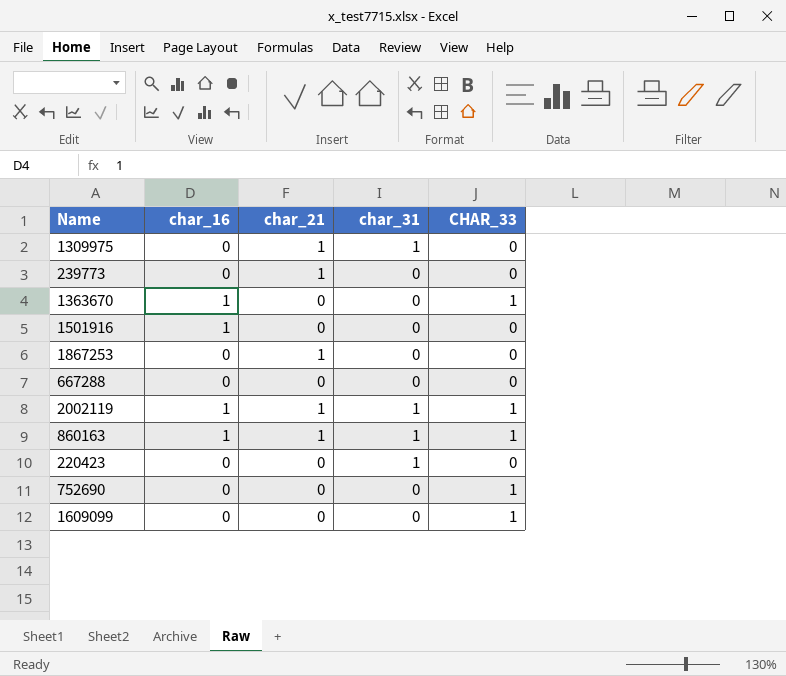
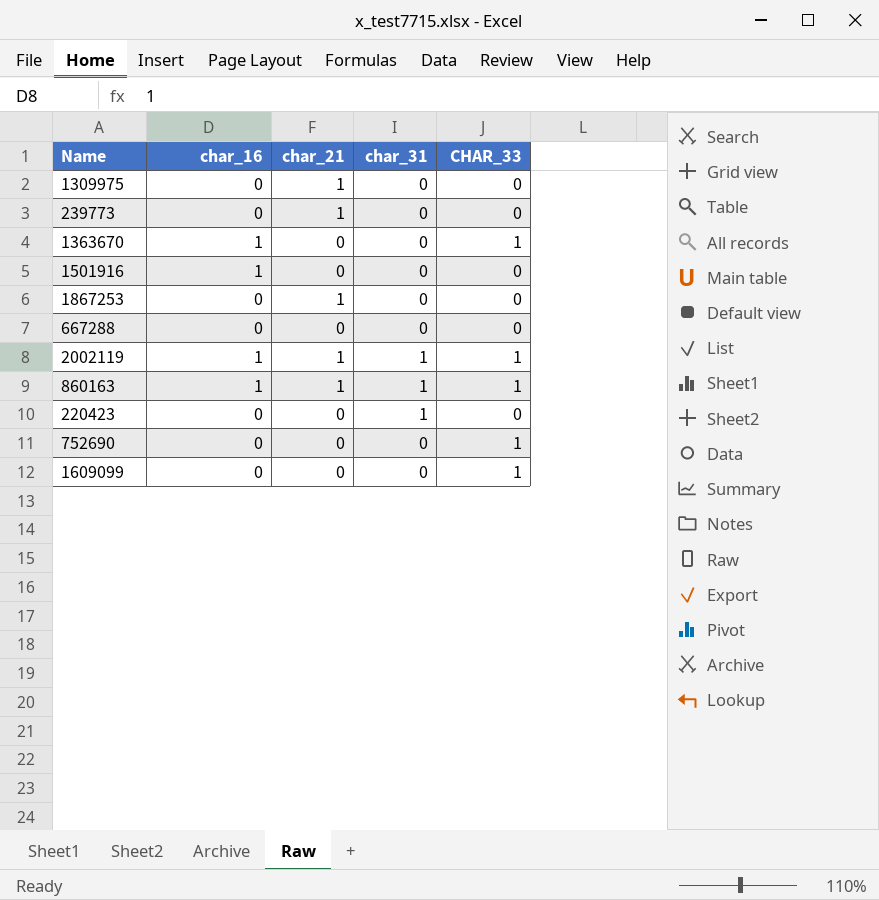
1309975 | char_31: 1 -> 0

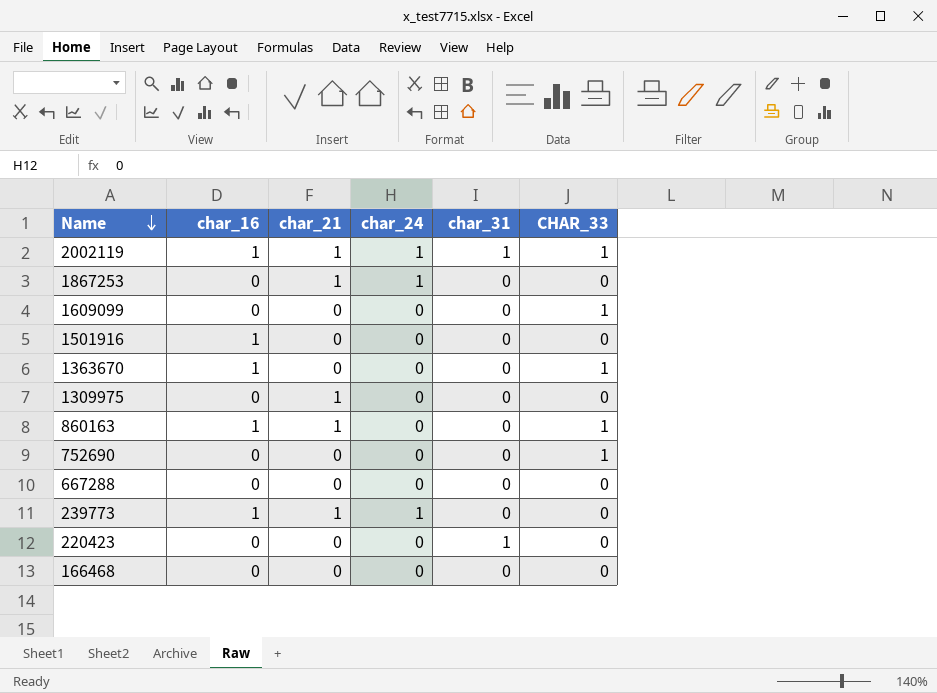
row order: none -> Name descending
column char_24 | position: none -> 4
860163 | char_31: 1 -> 0
239773 | char_16: 0 -> 1
row 166468: none -> 0 | 0 | 0 | 0 | 0

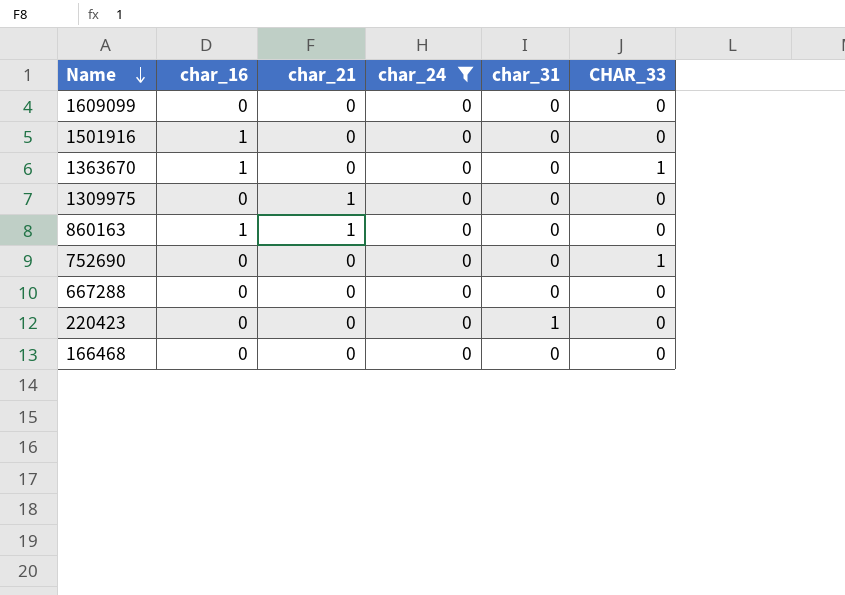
filter: none -> char_24 = 0
1609099 | CHAR_33: 1 -> 0
860163 | CHAR_33: 1 -> 0

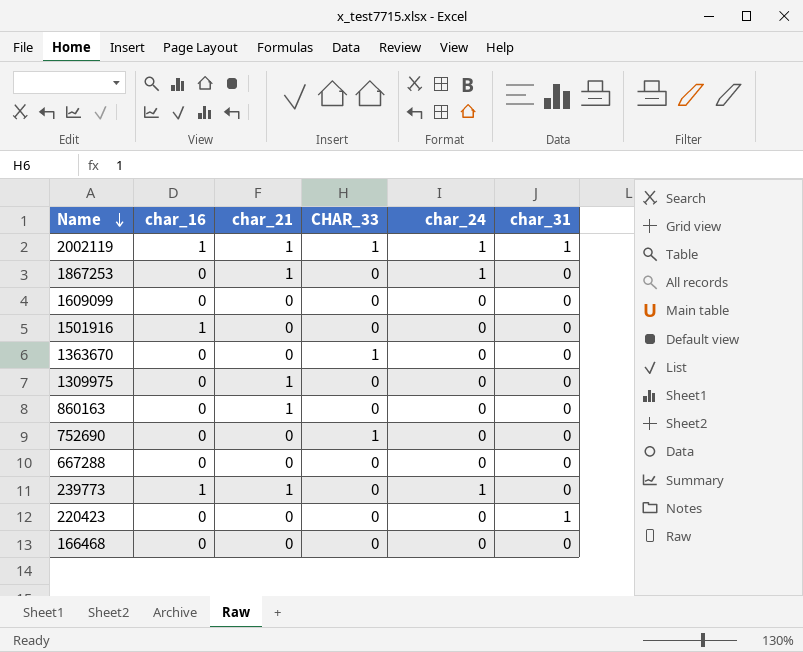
filter: char_24 = 0 -> none
column CHAR_33 | position: 6 -> 4
1363670 | char_16: 1 -> 0
860163 | char_16: 1 -> 0

